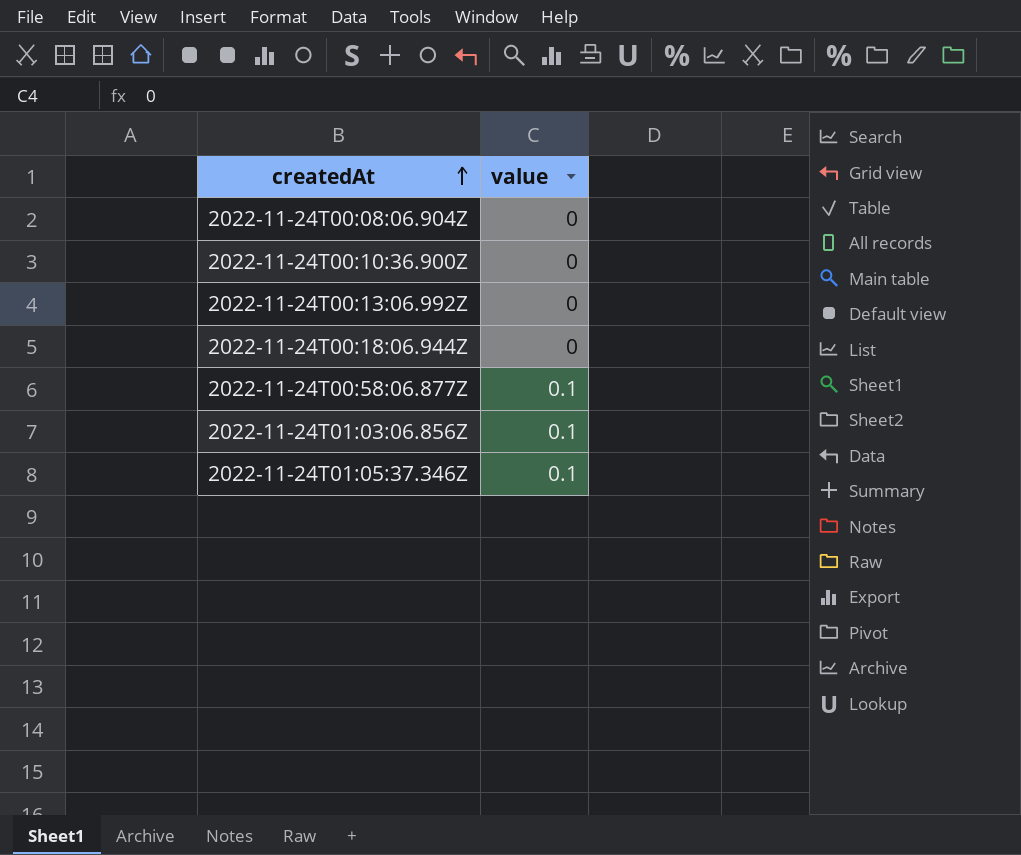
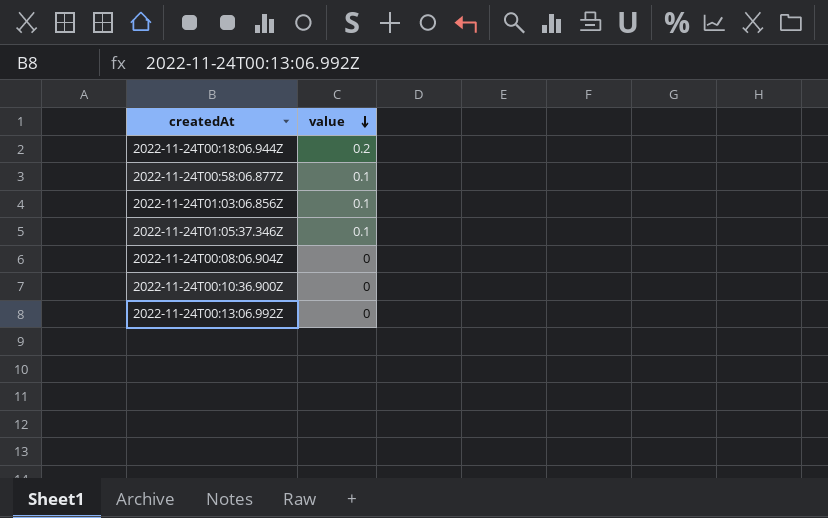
row order: createdAt ascending -> value descending
2022-11-24T00:18:06.944Z | value: 0 -> 0.2

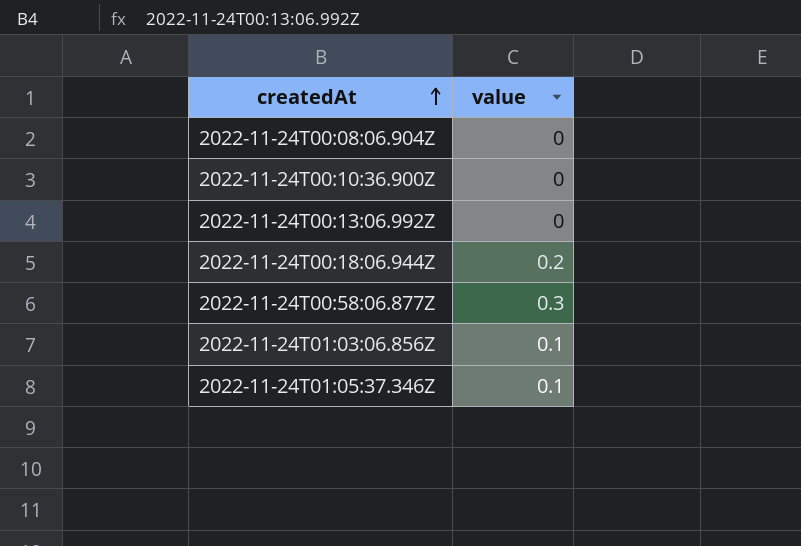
row order: value descending -> createdAt ascending
2022-11-24T00:58:06.877Z | value: 0.1 -> 0.3

